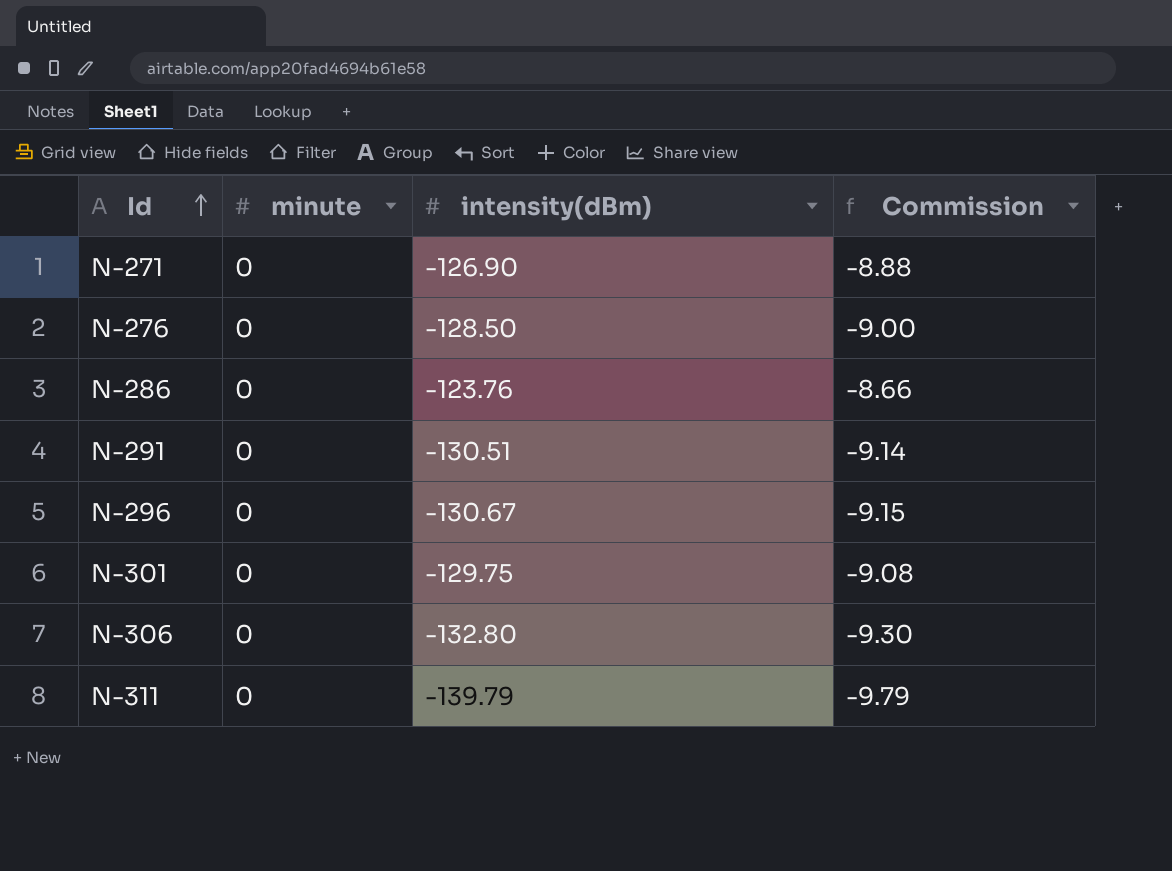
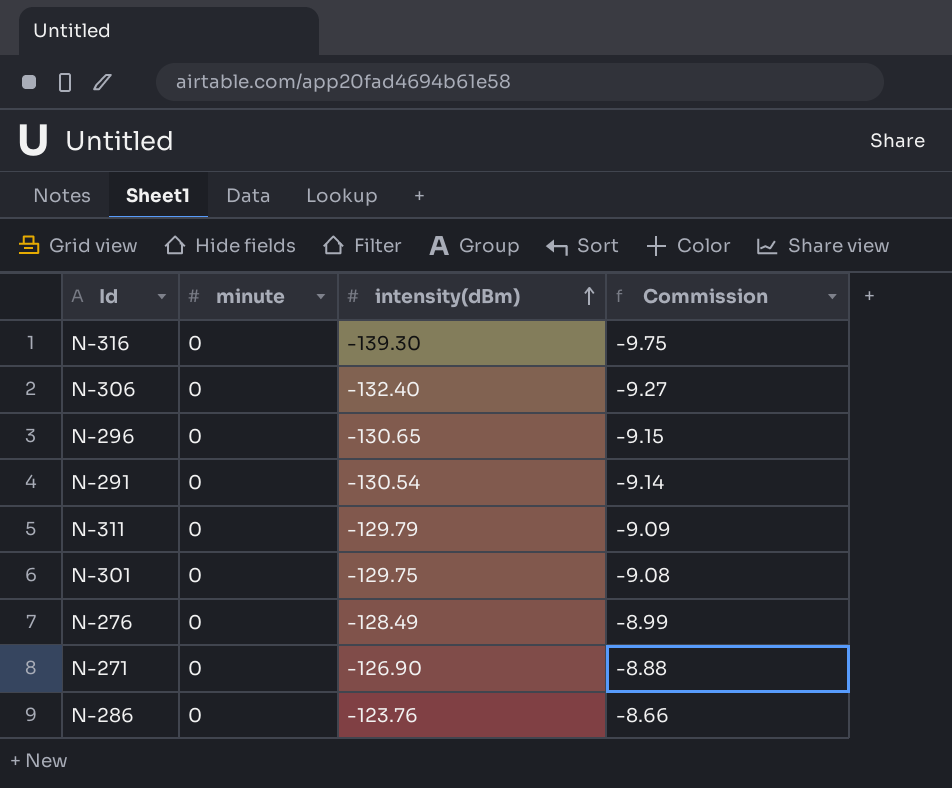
row order: Id ascending -> intensity(dBm) ascending
row N-316: none -> 0 | -139.30 | -9.75
N-306 | intensity(dBm): -132.80 -> -132.40
N-306 | Commission: -9.30 -> -9.27
N-296 | intensity(dBm): -130.67 -> -130.65
N-291 | intensity(dBm): -130.51 -> -130.54
N-311 | intensity(dBm): -139.79 -> -129.79
N-311 | Commission: -9.79 -> -9.09
N-276 | intensity(dBm): -128.50 -> -128.49
N-276 | Commission: -9.00 -> -8.99

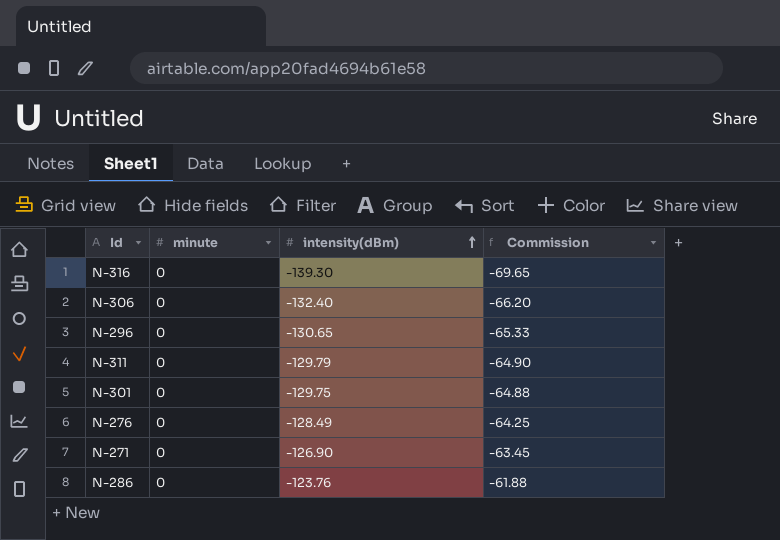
column Commission | formula: [intensity(dBm)] * 0.07 -> [intensity(dBm)] * 0.5
row N-291: 0 | -130.54 | -9.14 -> none

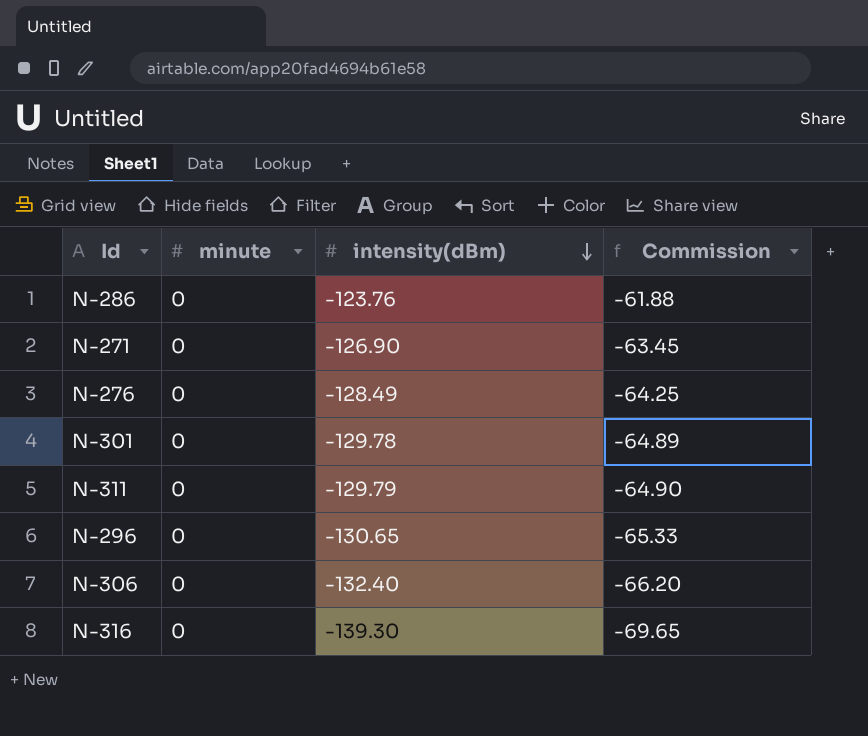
row order: intensity(dBm) ascending -> intensity(dBm) descending
N-301 | intensity(dBm): -129.75 -> -129.78
N-301 | Commission: -64.88 -> -64.89

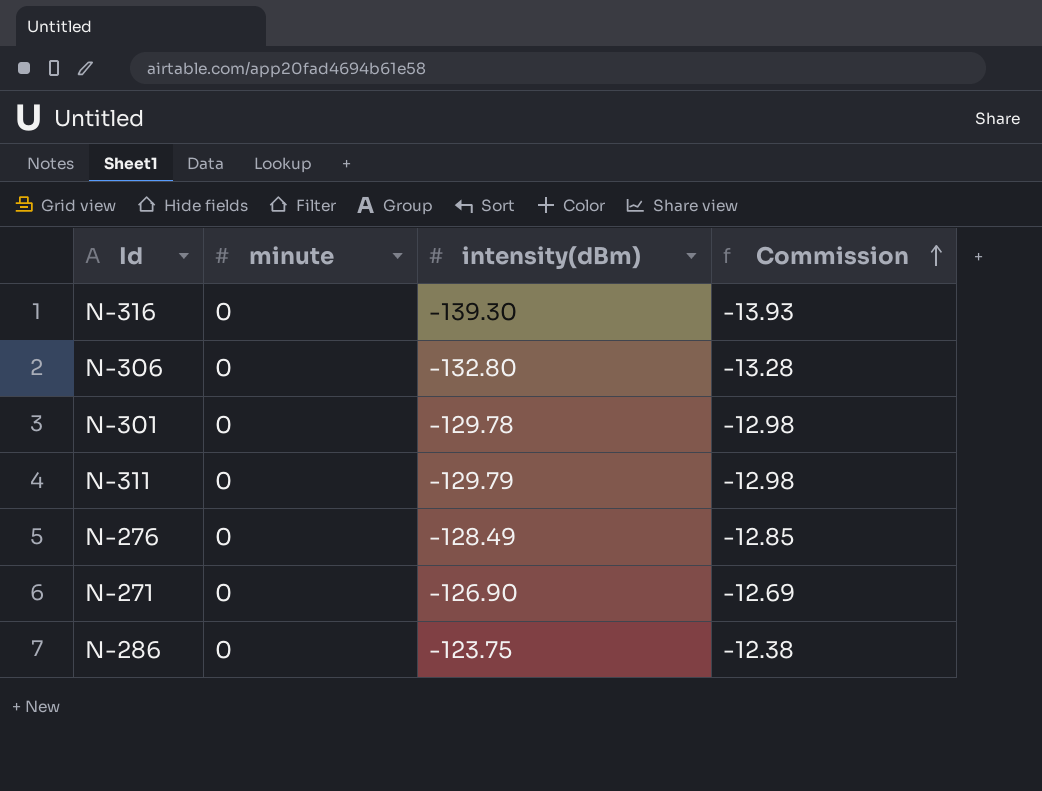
row order: intensity(dBm) descending -> Commission ascending
column Commission | formula: [intensity(dBm)] * 0.5 -> [intensity(dBm)] * 0.1
row N-296: 0 | -130.65 | -65.33 -> none
N-306 | intensity(dBm): -132.40 -> -132.80
N-286 | intensity(dBm): -123.76 -> -123.75

